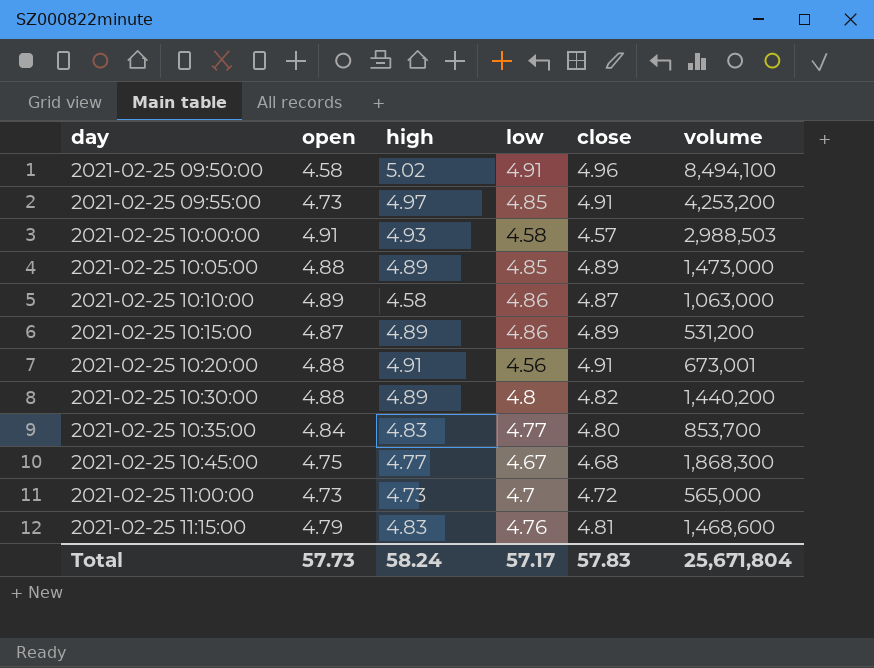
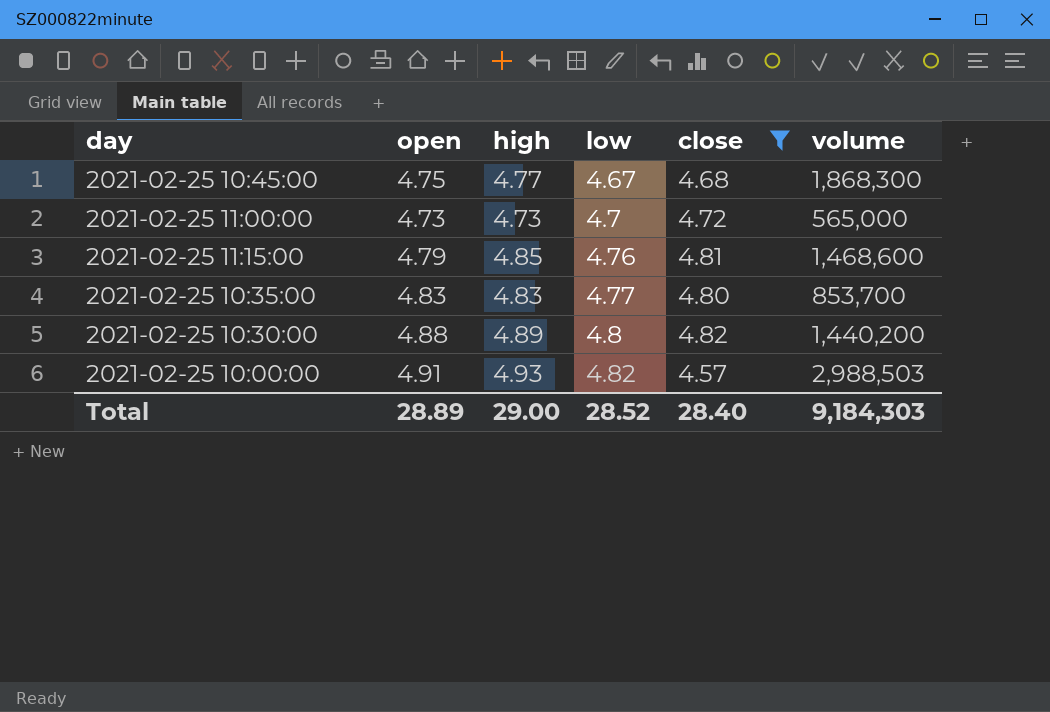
filter: none -> close <= 4.82
row order: day ascending -> low ascending
2021-02-25 11:15:00 | high: 4.83 -> 4.85
2021-02-25 10:35:00 | open: 4.84 -> 4.83
2021-02-25 10:00:00 | low: 4.58 -> 4.82
Total | open: 57.73 -> 28.89
Total | high: 58.24 -> 29.00
Total | low: 57.17 -> 28.52
Total | close: 57.83 -> 28.40
Total | volume: 25,671,804 -> 9,184,303

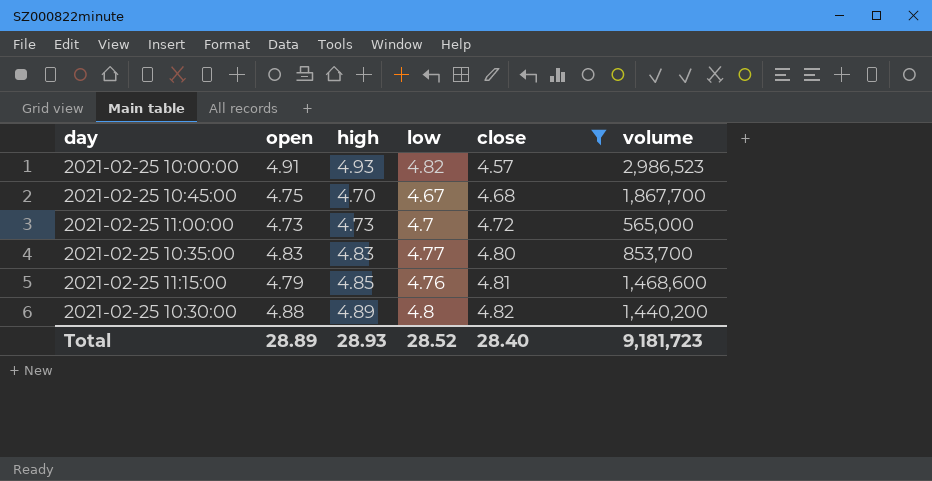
row order: low ascending -> close ascending
2021-02-25 10:00:00 | volume: 2,988,503 -> 2,986,523
2021-02-25 10:45:00 | high: 4.77 -> 4.70
2021-02-25 10:45:00 | volume: 1,868,300 -> 1,867,700
Total | high: 29.00 -> 28.93
Total | volume: 9,184,303 -> 9,181,723

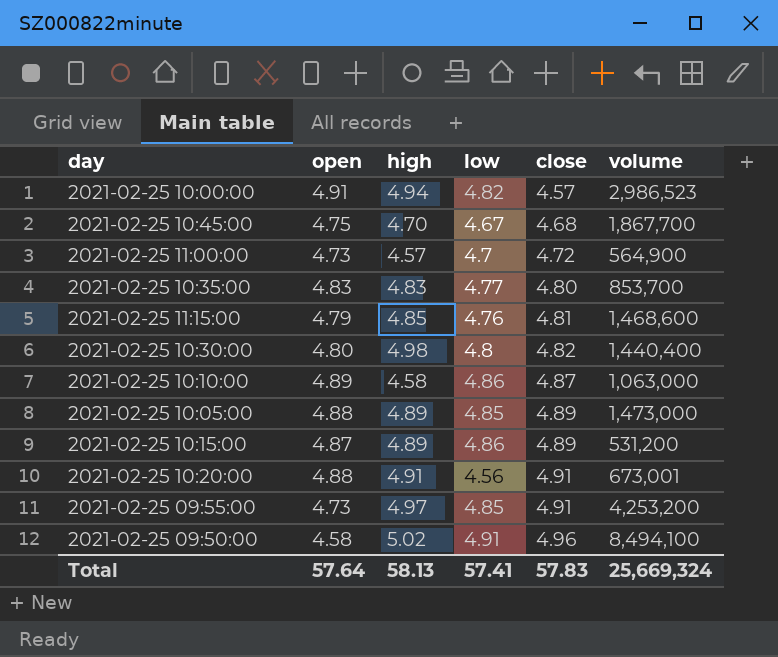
filter: close <= 4.82 -> none
2021-02-25 10:00:00 | high: 4.93 -> 4.94
2021-02-25 11:00:00 | high: 4.73 -> 4.57
2021-02-25 11:00:00 | volume: 565,000 -> 564,900
2021-02-25 10:30:00 | open: 4.88 -> 4.80
2021-02-25 10:30:00 | high: 4.89 -> 4.98
2021-02-25 10:30:00 | volume: 1,440,200 -> 1,440,400
Total | open: 28.89 -> 57.64
Total | high: 28.93 -> 58.13
Total | low: 28.52 -> 57.41
Total | close: 28.40 -> 57.83
Total | volume: 9,181,723 -> 25,669,324

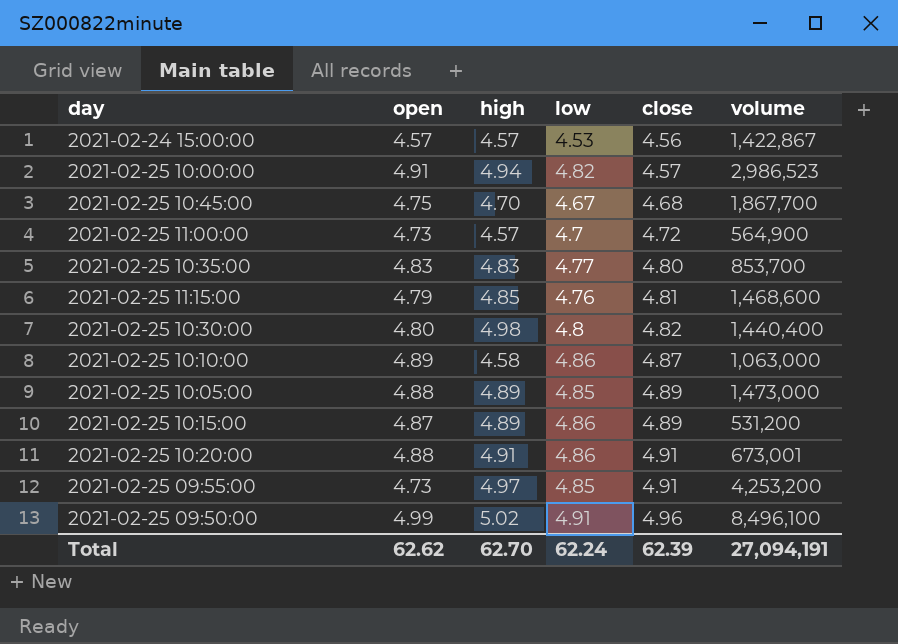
row 2021-02-24 15:00:00: none -> 4.57 | 4.57 | 4.53 | 4.56 | 1,422,867
2021-02-25 10:20:00 | low: 4.56 -> 4.86
2021-02-25 09:50:00 | open: 4.58 -> 4.99
2021-02-25 09:50:00 | volume: 8,494,100 -> 8,496,100
Total | open: 57.64 -> 62.62
Total | high: 58.13 -> 62.70
Total | low: 57.41 -> 62.24
Total | close: 57.83 -> 62.39
Total | volume: 25,669,324 -> 27,094,191

